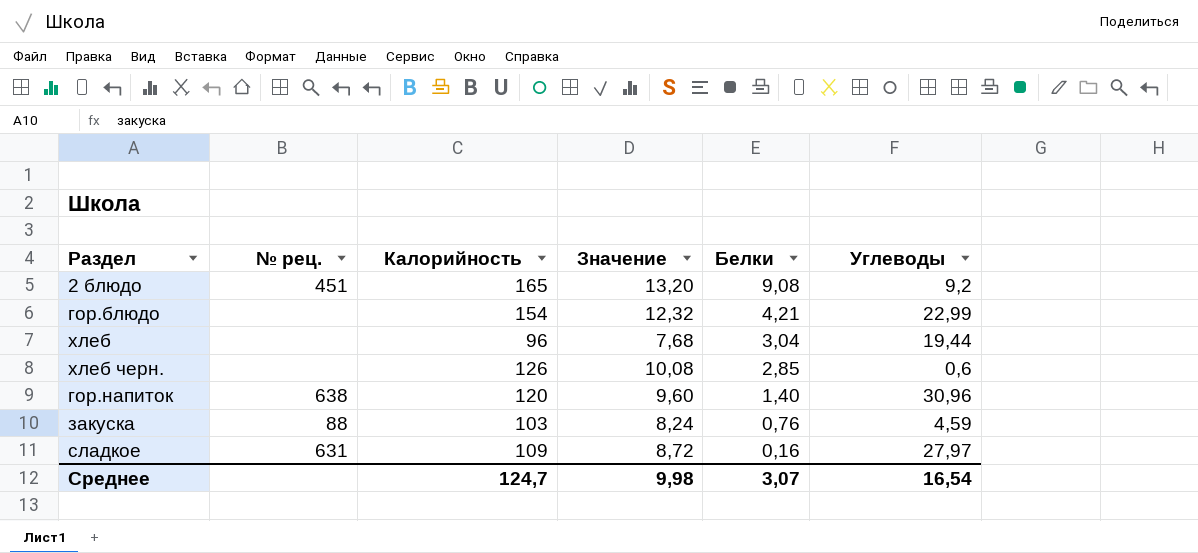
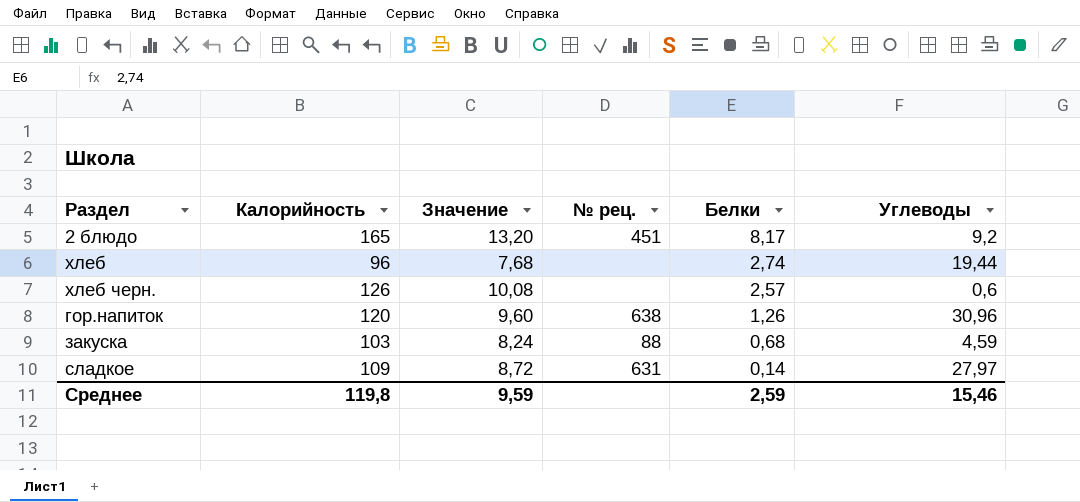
column № рец. | position: 2 -> 4
row гор.блюдо: none | 154 | 12,32 | 4,21 | 22,99 -> none
2 блюдо | Белки: 9,08 -> 8,17
хлеб | Белки: 3,04 -> 2,74
хлеб черн. | Белки: 2,85 -> 2,57
гор.напиток | Белки: 1,40 -> 1,26
закуска | Белки: 0,76 -> 0,68
сладкое | Белки: 0,16 -> 0,14
Среднее | Калорийность: 124,7 -> 119,8
Среднее | Значение: 9,98 -> 9,59
Среднее | Белки: 3,07 -> 2,59
Среднее | Углеводы: 16,54 -> 15,46

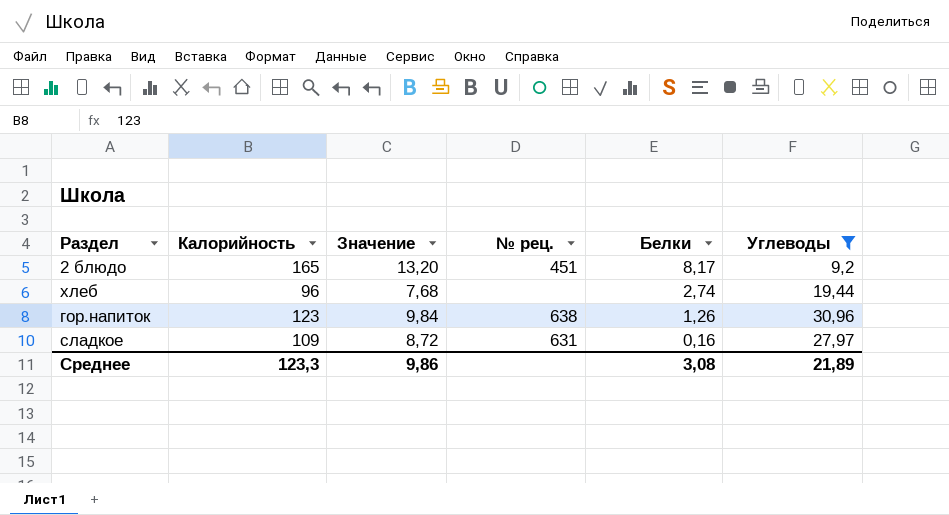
filter: none -> Углеводы >= 9,2
гор.напиток | Калорийность: 120 -> 123
гор.напиток | Значение: 9,60 -> 9,84
сладкое | Белки: 0,14 -> 0,16
Среднее | Калорийность: 119,8 -> 123,3
Среднее | Значение: 9,59 -> 9,86
Среднее | Белки: 2,59 -> 3,08
Среднее | Углеводы: 15,46 -> 21,89

